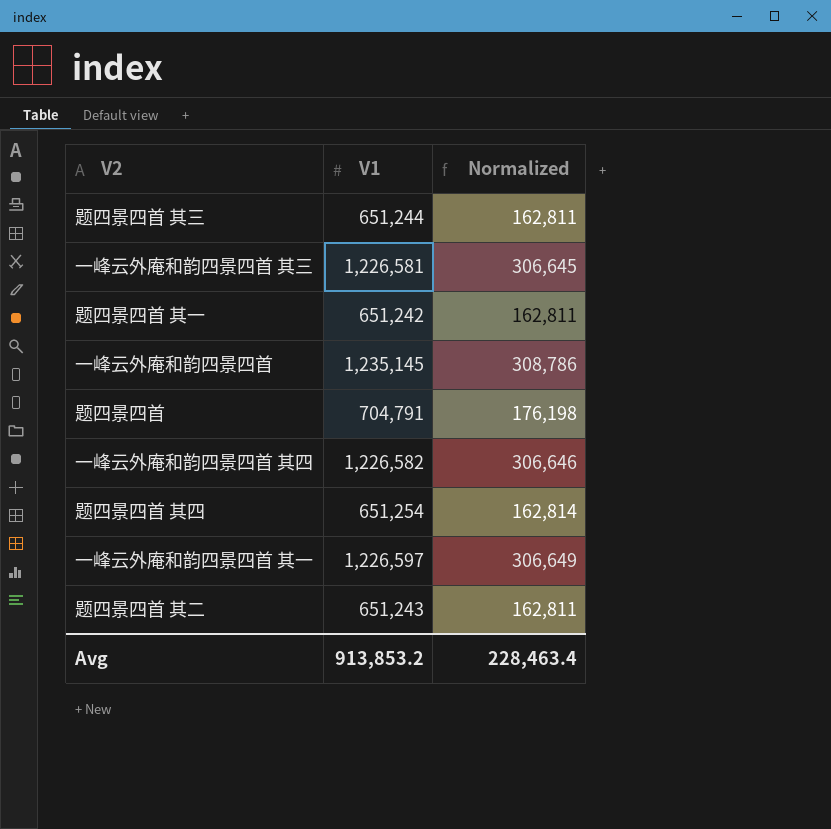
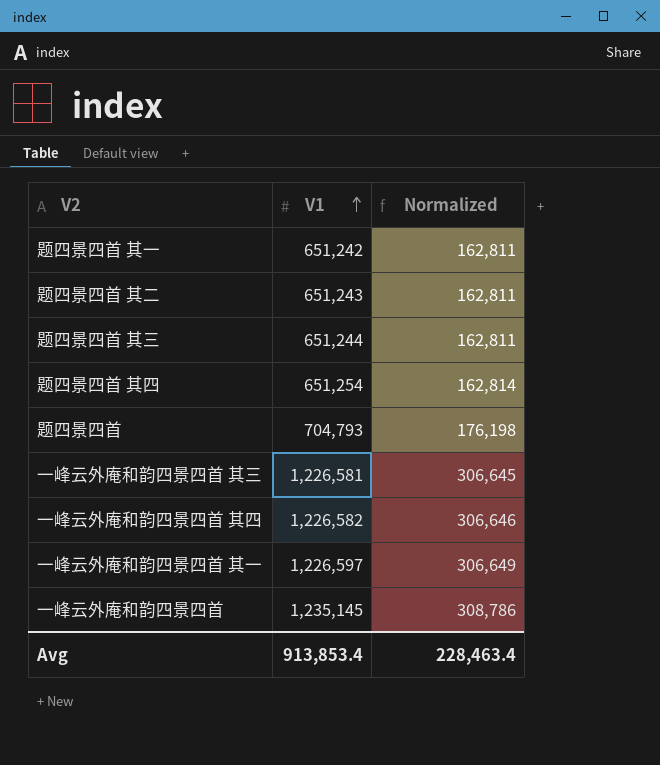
row order: none -> V1 ascending
题四景四首 | V1: 704,791 -> 704,793
Avg | V1: 913,853.2 -> 913,853.4

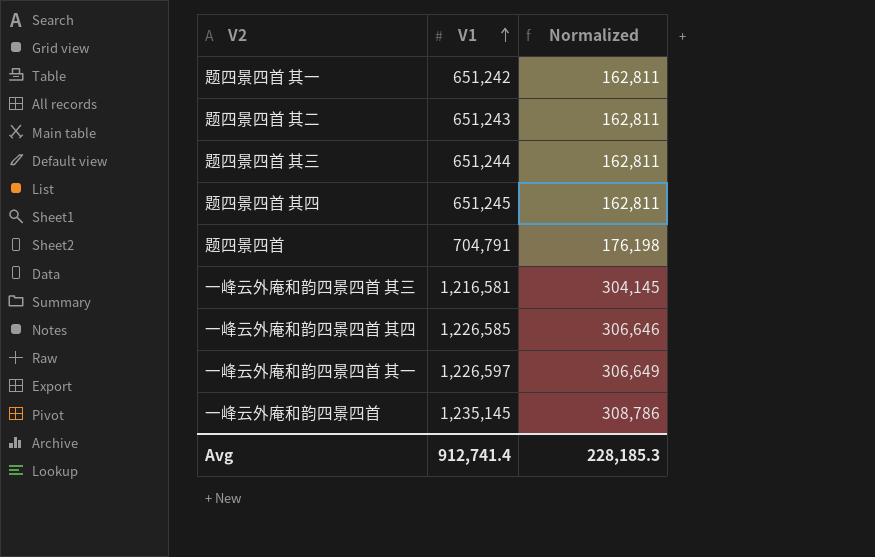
题四景四首 其四 | V1: 651,254 -> 651,245
题四景四首 其四 | Normalized: 162,814 -> 162,811
题四景四首 | V1: 704,793 -> 704,791
一峰云外庵和韵四景四首 其三 | V1: 1,226,581 -> 1,216,581
一峰云外庵和韵四景四首 其三 | Normalized: 306,645 -> 304,145
一峰云外庵和韵四景四首 其四 | V1: 1,226,582 -> 1,226,585
Avg | V1: 913,853.4 -> 912,741.4
Avg | Normalized: 228,463.4 -> 228,185.3

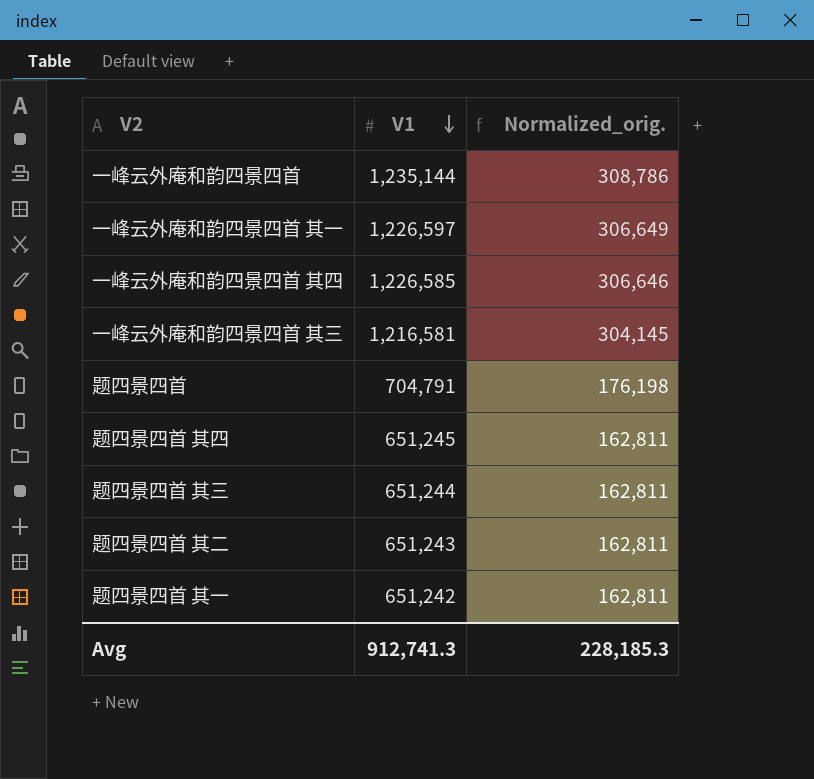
row order: V1 ascending -> V1 descending
column name: Normalized -> Normalized_orig.
一峰云外庵和韵四景四首 | V1: 1,235,145 -> 1,235,144
Avg | V1: 912,741.4 -> 912,741.3

